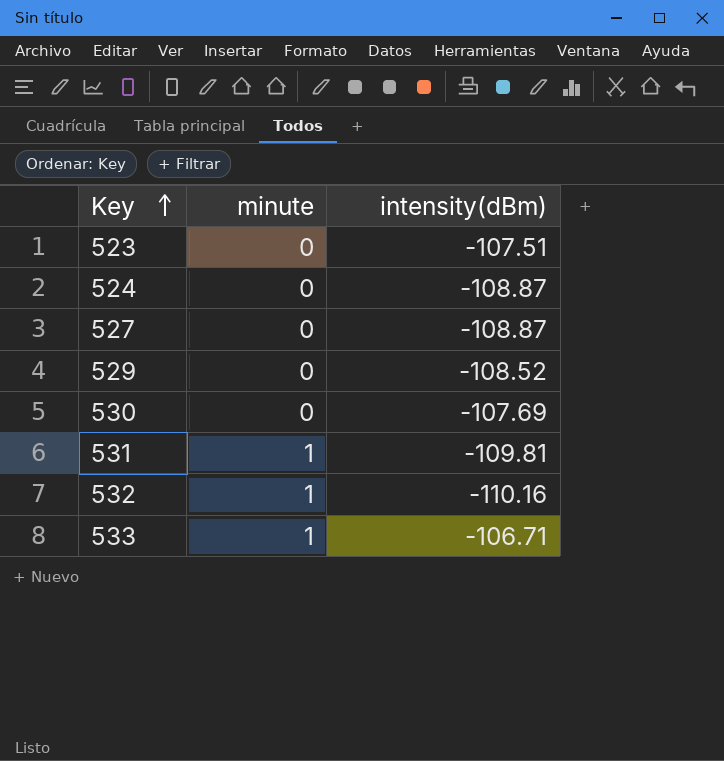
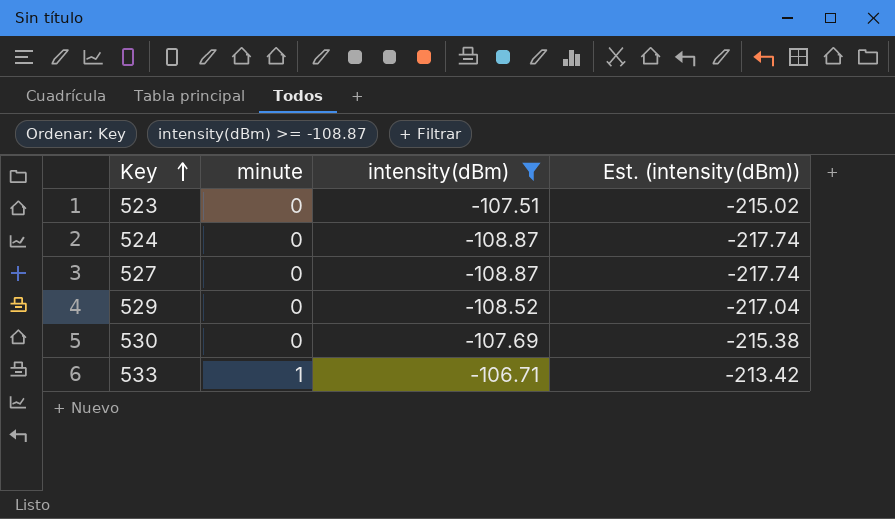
filter: none -> intensity(dBm) >= -108.87
column Est. (intensity(dBm)) | formula: none -> [intensity(dBm)] * 2

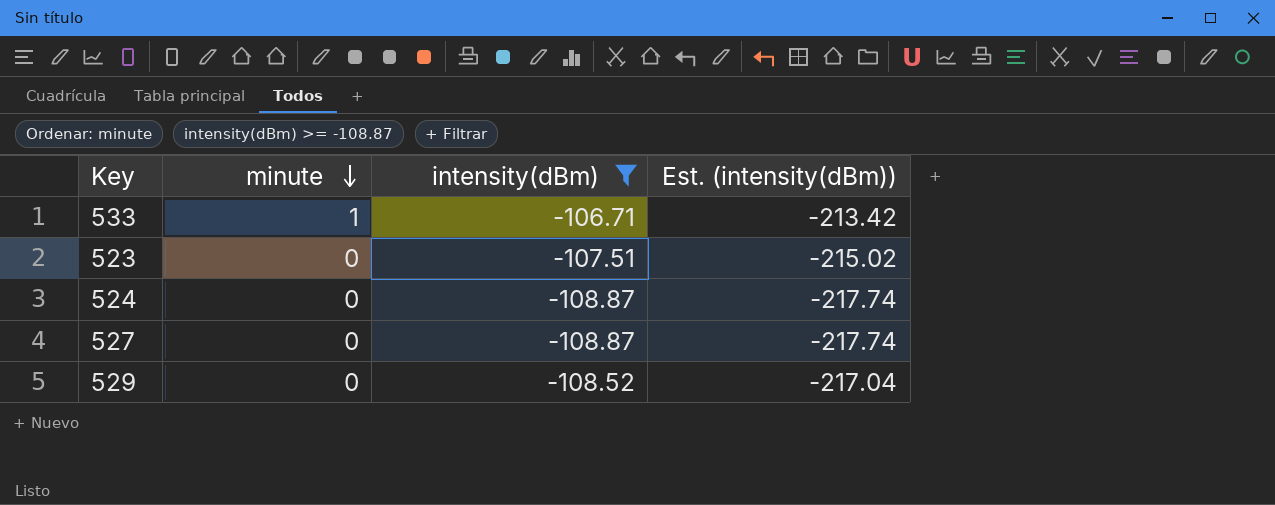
row order: Key ascending -> minute descending
row 530: 0 | -107.69 | -215.38 -> none

